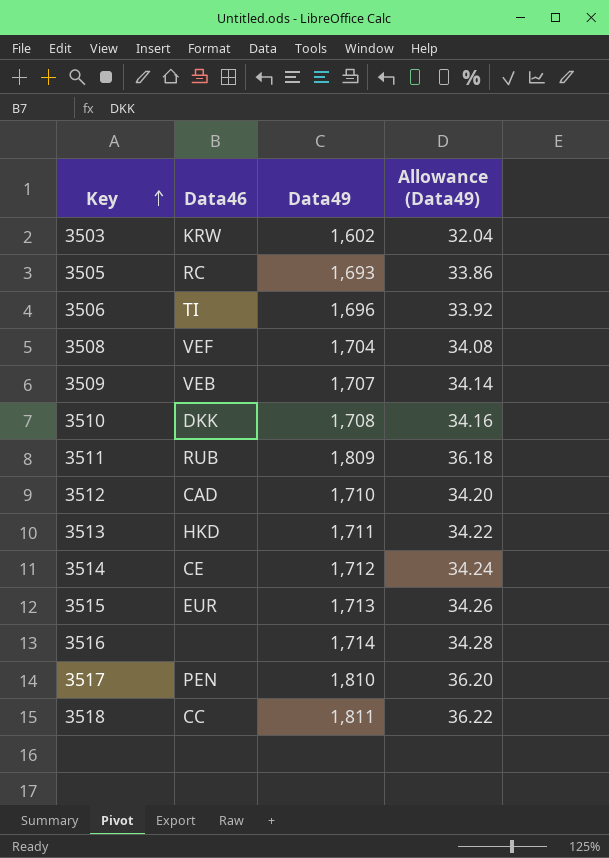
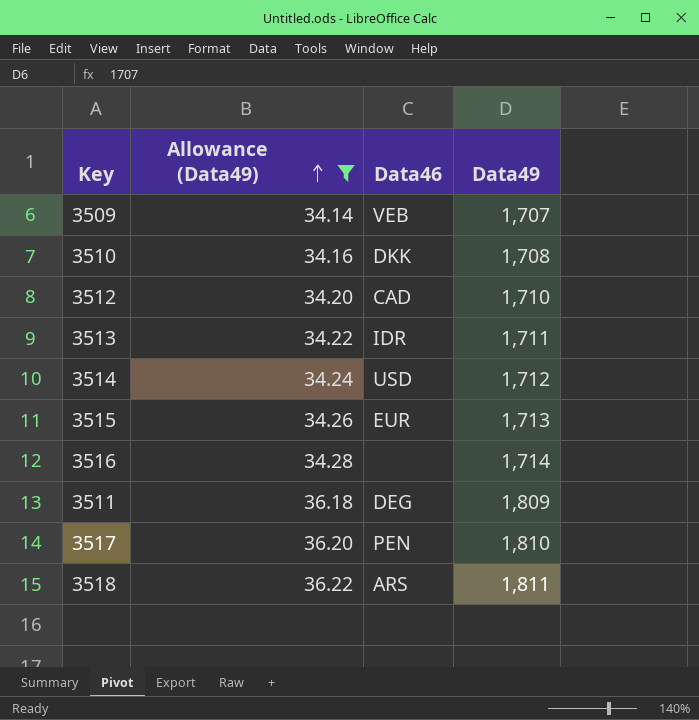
filter: none -> Allowance (Data49) >= 34.14
row order: Key ascending -> Allowance (Data49) ascending
column Allowance (Data49) | position: 4 -> 2
3513 | Data46: HKD -> IDR
3514 | Data46: CE -> USD
3511 | Data46: RUB -> DEG
3518 | Data46: CC -> ARS

